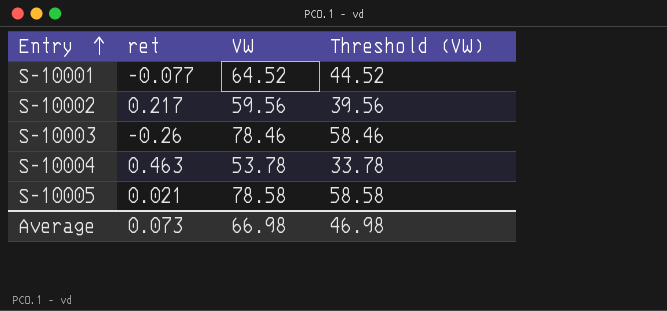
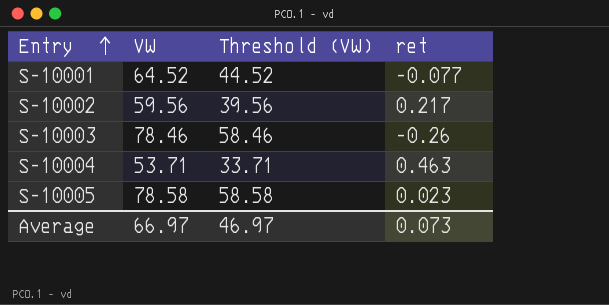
column ret | position: 2 -> 4
S-10004 | VW: 53.78 -> 53.71
S-10004 | Threshold (VW): 33.78 -> 33.71
S-10005 | ret: 0.021 -> 0.023
Average | VW: 66.98 -> 66.97
Average | Threshold (VW): 46.98 -> 46.97

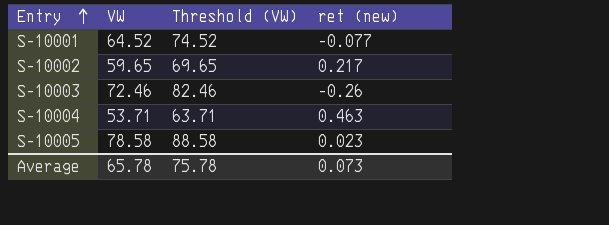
column Threshold (VW) | formula: [VW] - 20 -> [VW] + 10
column name: ret -> ret (new)
S-10002 | VW: 59.56 -> 59.65
S-10003 | VW: 78.46 -> 72.46
Average | VW: 66.97 -> 65.78
Average | Threshold (VW): 46.97 -> 75.78

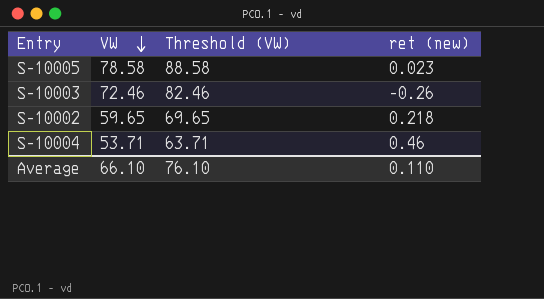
row order: Entry ascending -> VW descending
row S-10001: 64.52 | 74.52 | -0.077 -> none
S-10002 | ret (new): 0.217 -> 0.218
S-10004 | ret (new): 0.463 -> 0.46
Average | VW: 65.78 -> 66.10
Average | Threshold (VW): 75.78 -> 76.10
Average | ret (new): 0.073 -> 0.110

